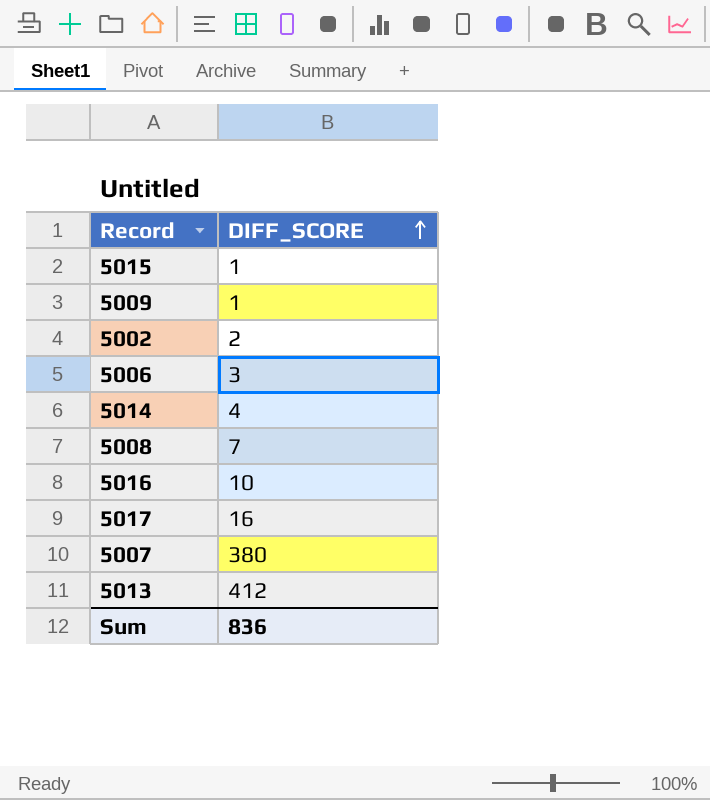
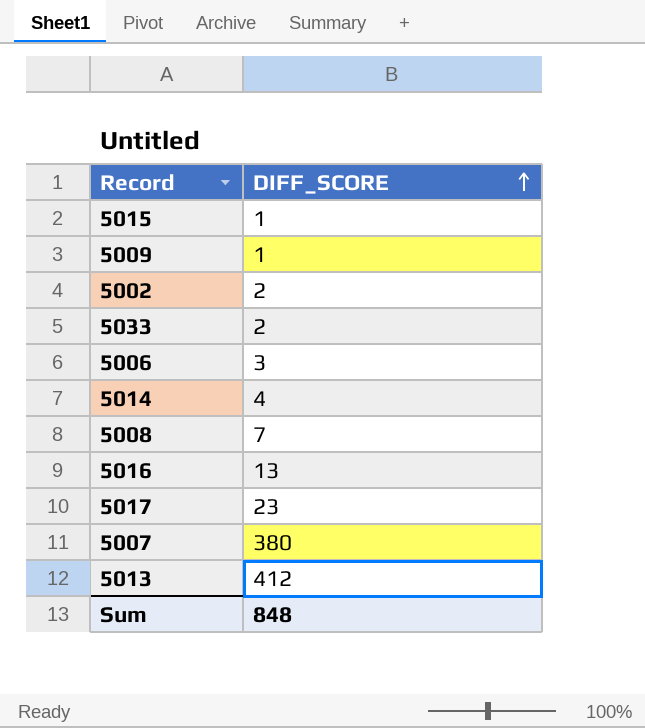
row 5033: none -> 2
5016 | DIFF_SCORE: 10 -> 13
5017 | DIFF_SCORE: 16 -> 23
Sum | DIFF_SCORE: 836 -> 848

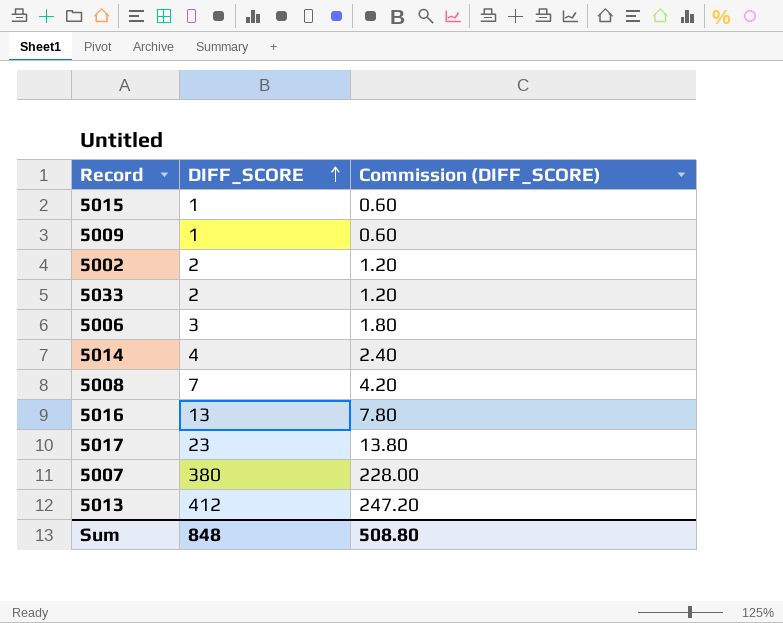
column Commission (DIFF_SCORE) | formula: none -> [DIFF_SCORE] * 0.6

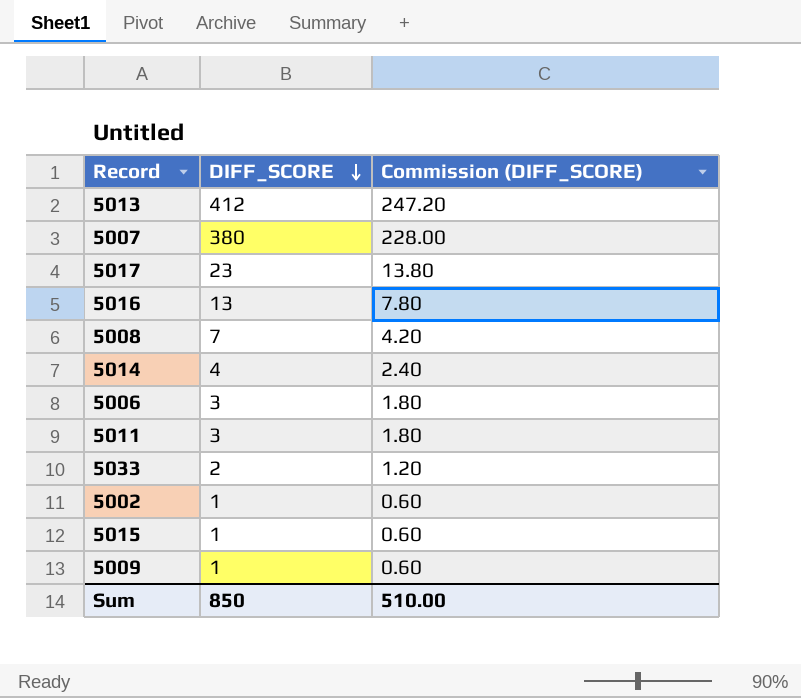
row order: DIFF_SCORE ascending -> DIFF_SCORE descending
row 5011: none -> 3 | 1.80
5002 | DIFF_SCORE: 2 -> 1
5002 | Commission (DIFF_SCORE): 1.20 -> 0.60
Sum | DIFF_SCORE: 848 -> 850
Sum | Commission (DIFF_SCORE): 508.80 -> 510.00

